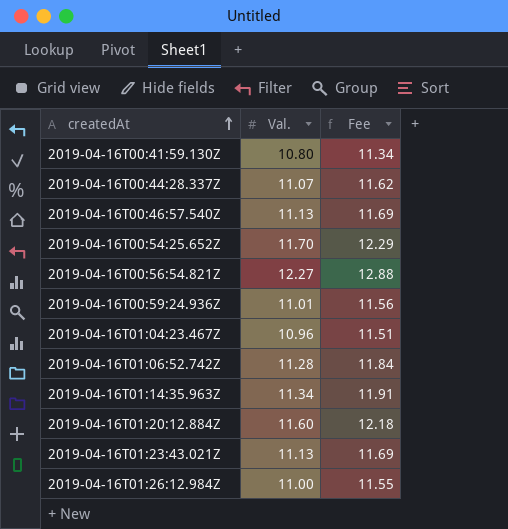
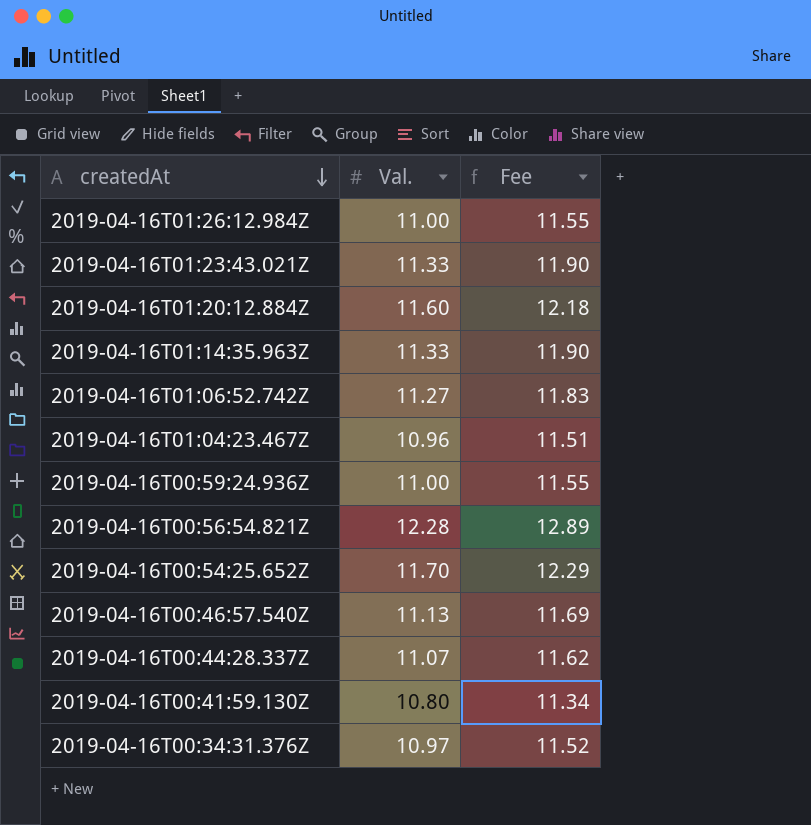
row order: createdAt ascending -> createdAt descending
2019-04-16T01:23:43.021Z | Val.: 11.13 -> 11.33
2019-04-16T01:23:43.021Z | Fee: 11.69 -> 11.90
2019-04-16T01:14:35.963Z | Val.: 11.34 -> 11.33
2019-04-16T01:14:35.963Z | Fee: 11.91 -> 11.90
2019-04-16T01:06:52.742Z | Val.: 11.28 -> 11.27
2019-04-16T01:06:52.742Z | Fee: 11.84 -> 11.83
2019-04-16T00:59:24.936Z | Val.: 11.01 -> 11.00
2019-04-16T00:59:24.936Z | Fee: 11.56 -> 11.55
2019-04-16T00:56:54.821Z | Val.: 12.27 -> 12.28
2019-04-16T00:56:54.821Z | Fee: 12.88 -> 12.89
row 2019-04-16T00:34:31.376Z: none -> 10.97 | 11.52

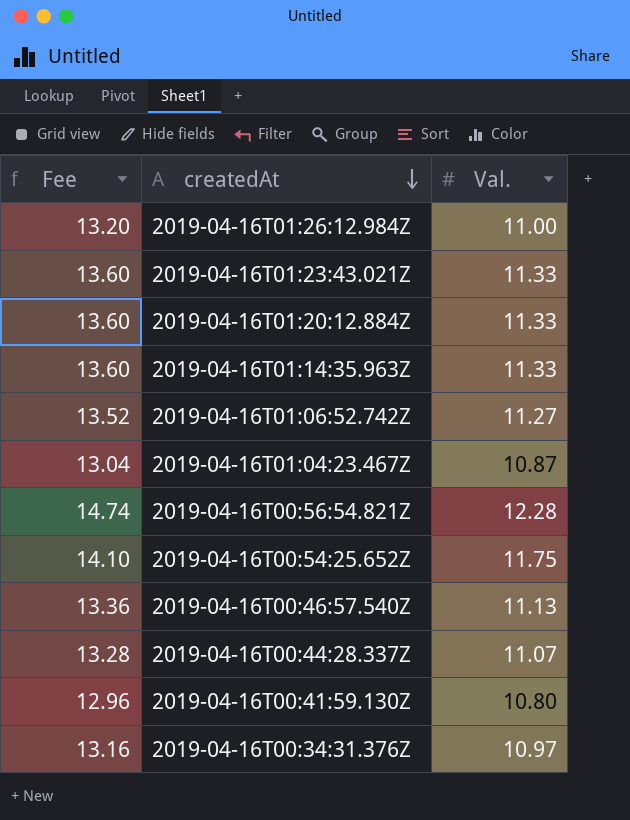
column Fee | formula: [Val.] * 1.05 -> [Val.] * 1.2
column Fee | position: 3 -> 1
row 2019-04-16T00:59:24.936Z: 11.00 | 11.55 -> none
2019-04-16T01:20:12.884Z | Val.: 11.60 -> 11.33
2019-04-16T01:04:23.467Z | Val.: 10.96 -> 10.87
2019-04-16T00:54:25.652Z | Val.: 11.70 -> 11.75

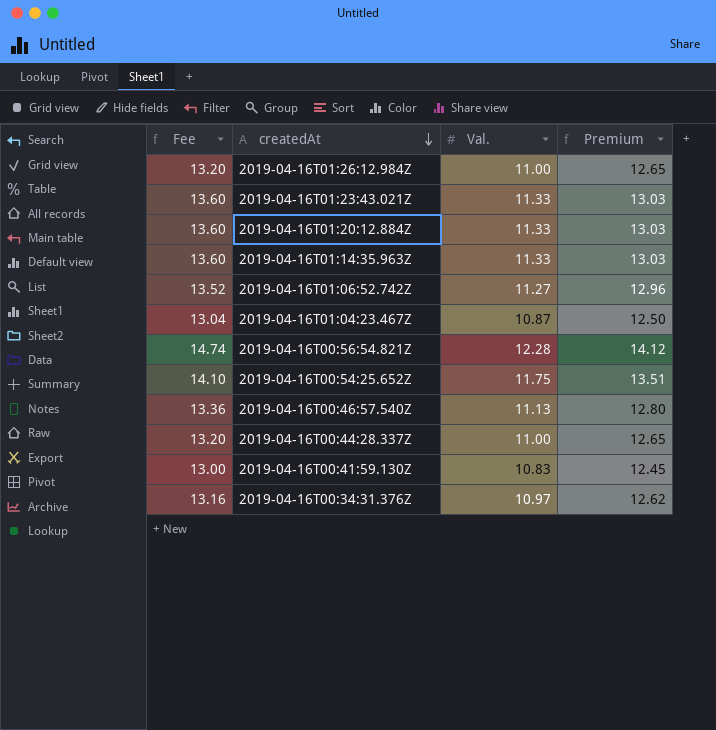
column Premium | formula: none -> [Val.] * 1.15
2019-04-16T00:44:28.337Z | Fee: 13.28 -> 13.20
2019-04-16T00:44:28.337Z | Val.: 11.07 -> 11.00
2019-04-16T00:41:59.130Z | Fee: 12.96 -> 13.00
2019-04-16T00:41:59.130Z | Val.: 10.80 -> 10.83

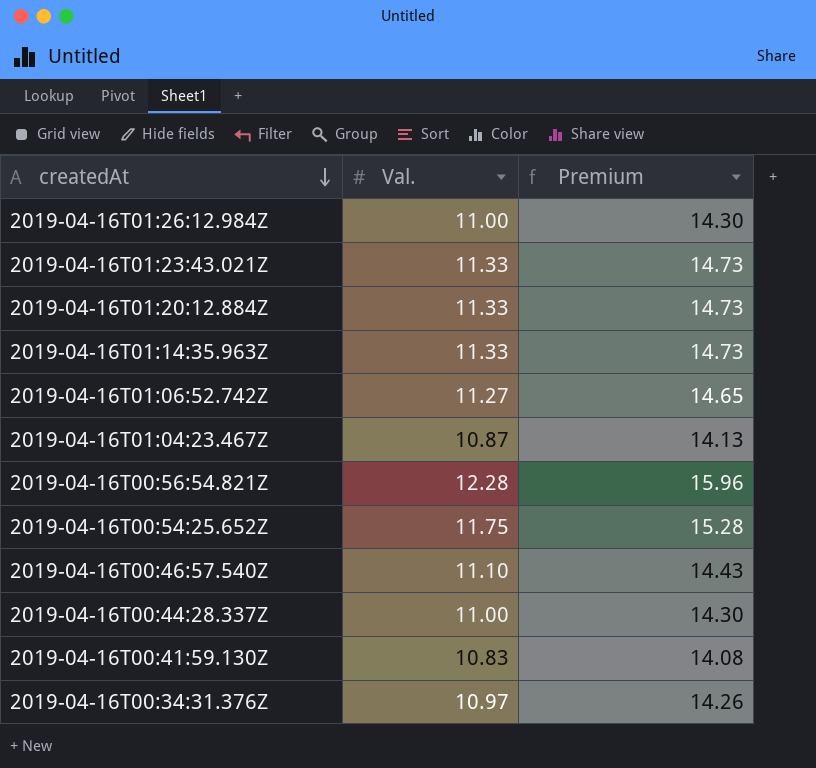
column Fee | formula: [Val.] * 1.2 -> none
column Premium | formula: [Val.] * 1.15 -> [Val.] * 1.3
2019-04-16T00:46:57.540Z | Val.: 11.13 -> 11.10

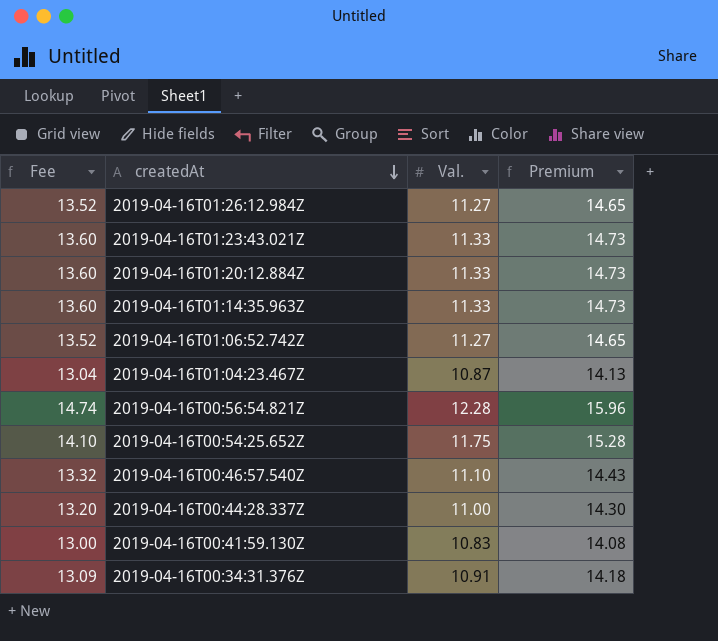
column Fee | formula: none -> [Val.] * 1.2
2019-04-16T01:26:12.984Z | Val.: 11.00 -> 11.27
2019-04-16T01:26:12.984Z | Premium: 14.30 -> 14.65
2019-04-16T00:34:31.376Z | Val.: 10.97 -> 10.91
2019-04-16T00:34:31.376Z | Premium: 14.26 -> 14.18

